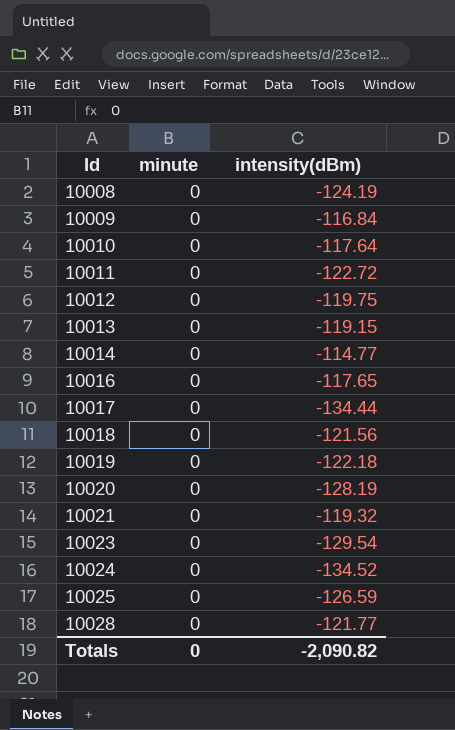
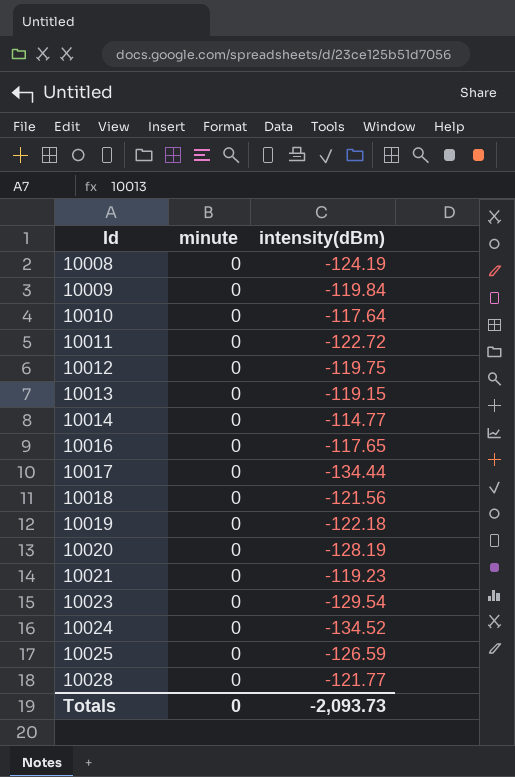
10009 | intensity(dBm): -116.84 -> -119.84
10021 | intensity(dBm): -119.32 -> -119.23
Totals | intensity(dBm): -2,090.82 -> -2,093.73

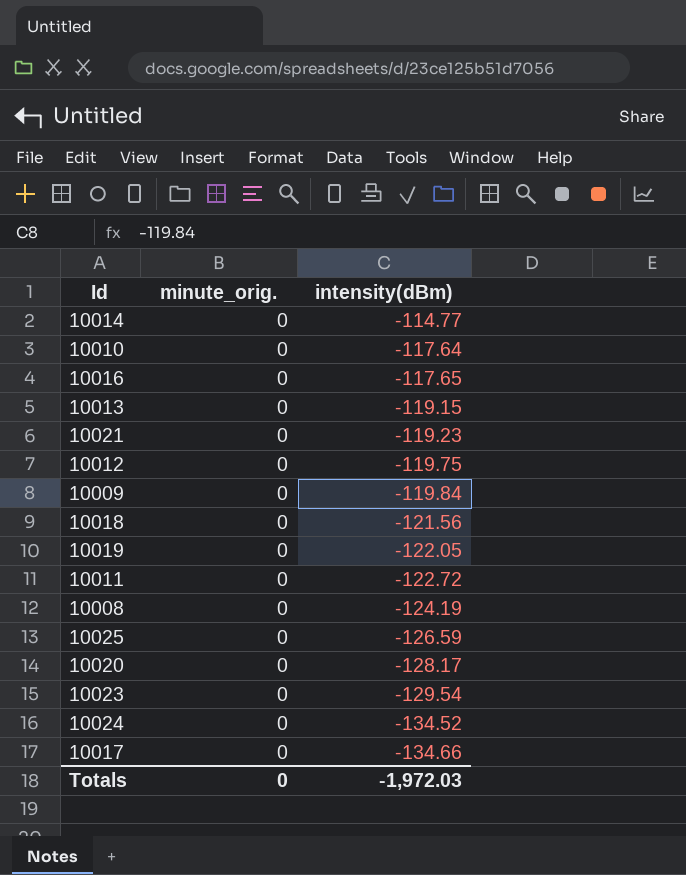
row order: Id ascending -> intensity(dBm) descending
column name: minute -> minute_orig.
row 10028: 0 | -121.77 -> none
10019 | intensity(dBm): -122.18 -> -122.05
10020 | intensity(dBm): -128.19 -> -128.17
10017 | intensity(dBm): -134.44 -> -134.66
Totals | intensity(dBm): -2,093.73 -> -1,972.03

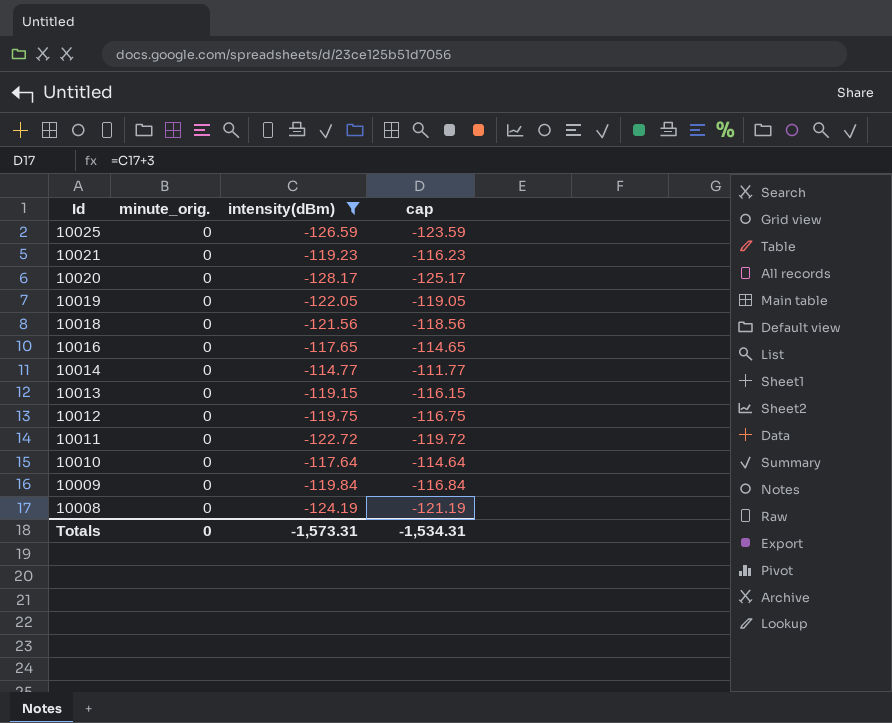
filter: none -> intensity(dBm) >= -128.17
row order: intensity(dBm) descending -> Id descending
column cap | formula: none -> [intensity(dBm)] + 3
Totals | intensity(dBm): -1,972.03 -> -1,573.31

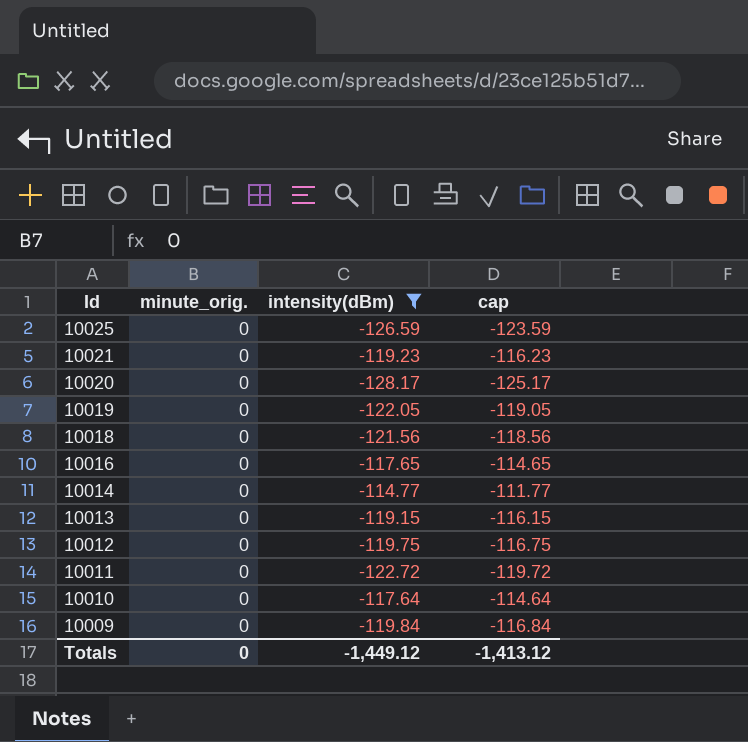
row 10008: 0 | -124.19 | -121.19 -> none
Totals | intensity(dBm): -1,573.31 -> -1,449.12
Totals | cap: -1,534.31 -> -1,413.12

